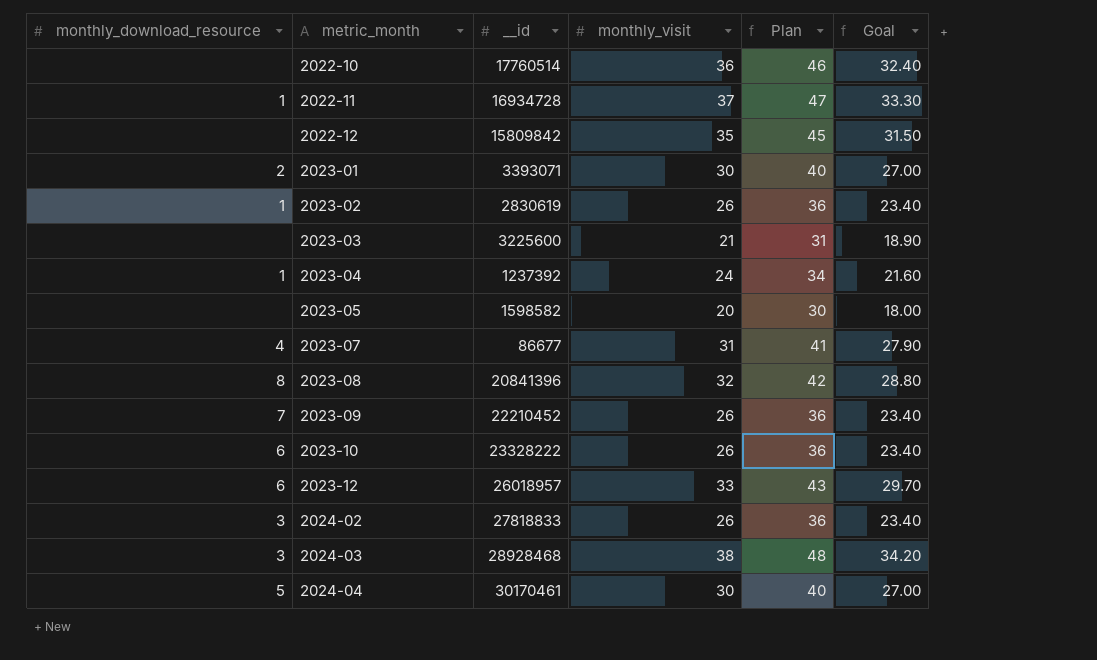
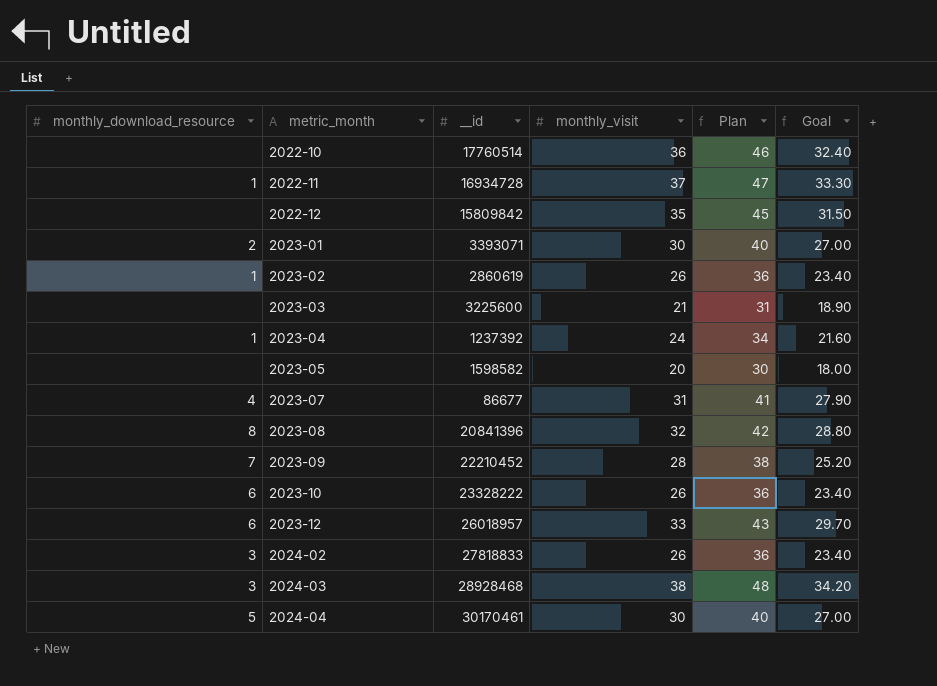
2023-02 | __id: 2830619 -> 2860619
2023-09 | monthly_visit: 26 -> 28
2023-09 | Plan: 36 -> 38
2023-09 | Goal: 23.40 -> 25.20

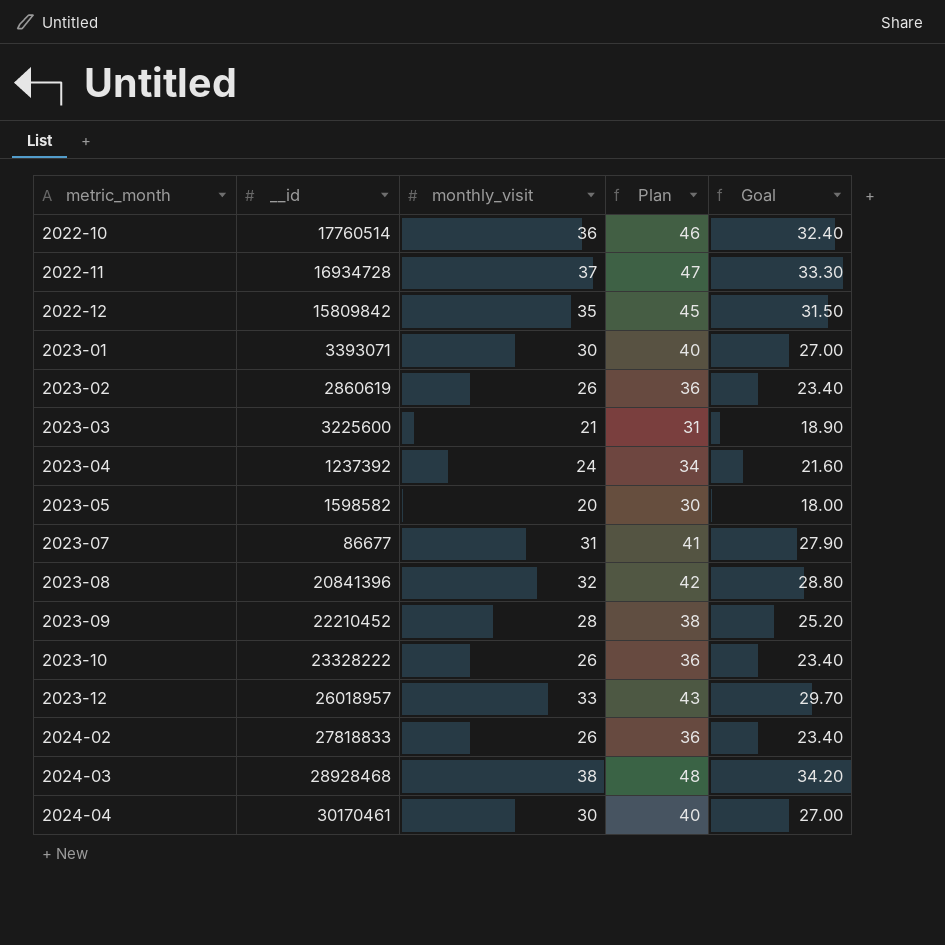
column monthly_download_resource | position: 1 -> none

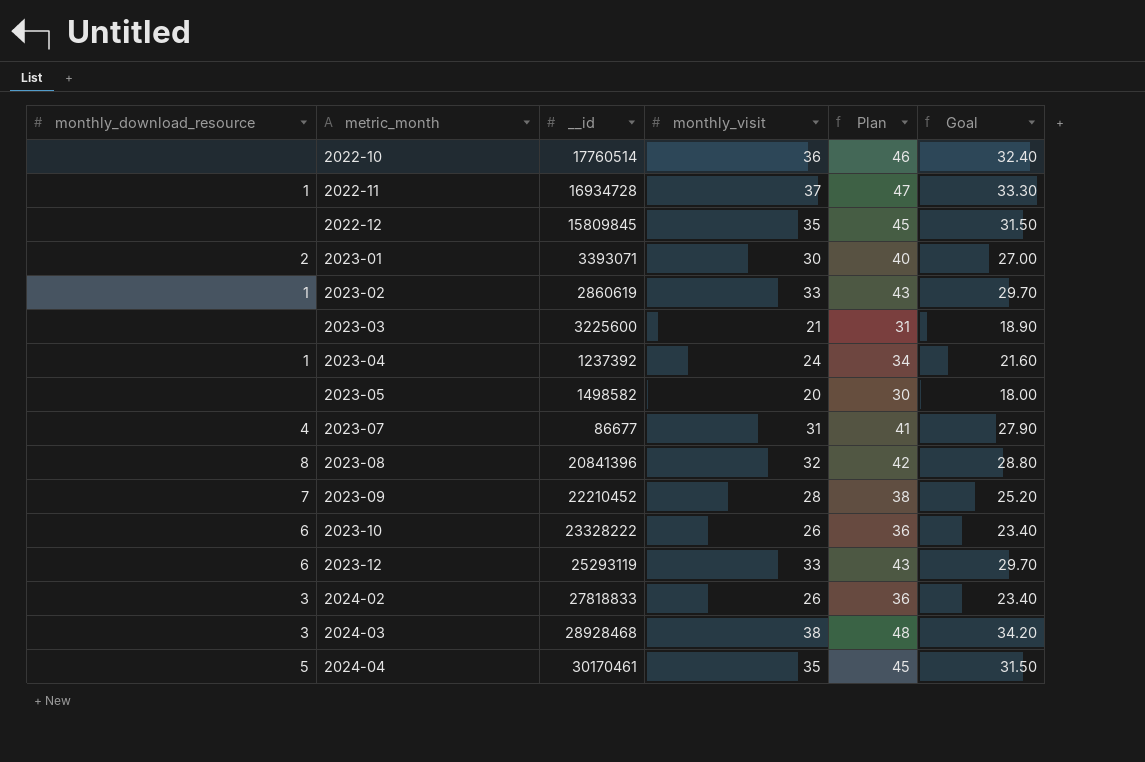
column monthly_download_resource | position: none -> 1
2022-12 | __id: 15809842 -> 15809845
2023-02 | monthly_visit: 26 -> 33
2023-02 | Plan: 36 -> 43
2023-02 | Goal: 23.40 -> 29.70
2023-05 | __id: 1598582 -> 1498582
2023-12 | __id: 26018957 -> 25293119
2024-04 | monthly_visit: 30 -> 35
2024-04 | Plan: 40 -> 45
2024-04 | Goal: 27.00 -> 31.50

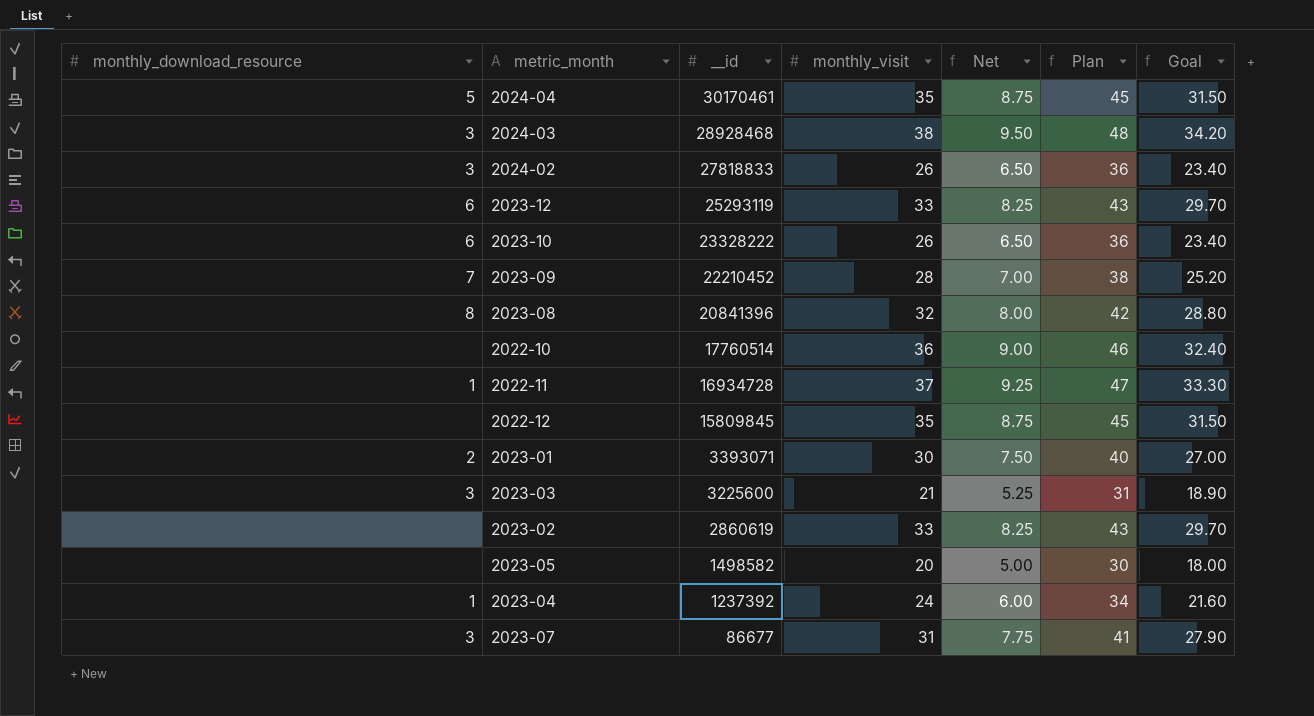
row order: metric_month ascending -> __id descending
column Net | formula: none -> [monthly_visit] * 0.25
2023-03 | monthly_download_resource: none -> 3
2023-02 | monthly_download_resource: 1 -> none
2023-07 | monthly_download_resource: 4 -> 3

